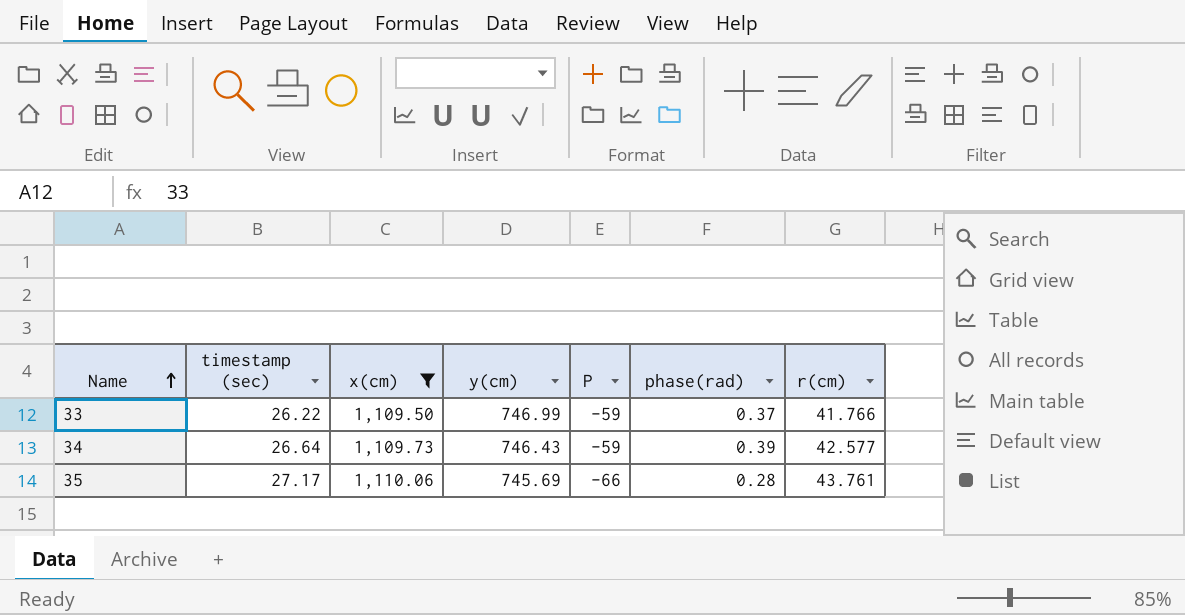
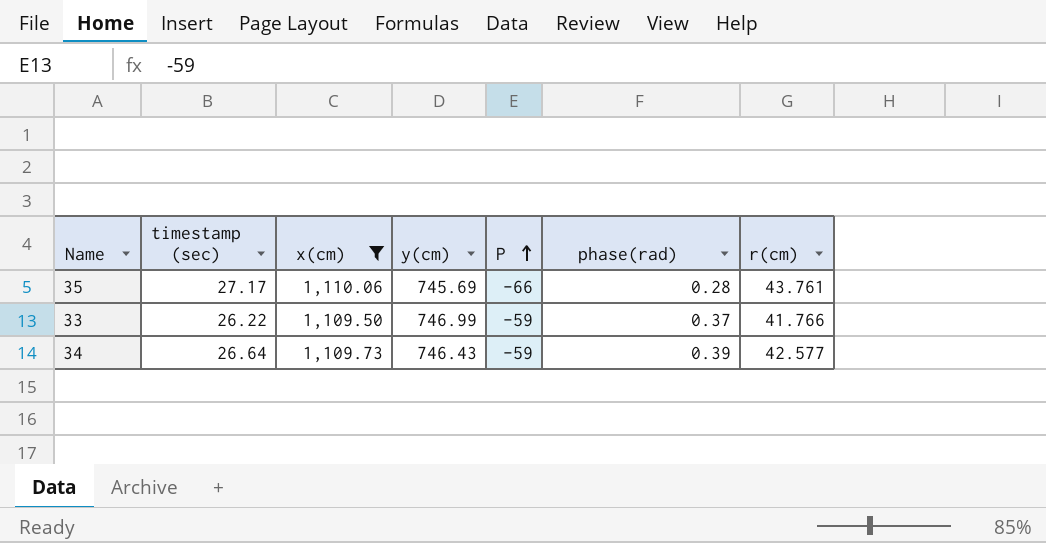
row order: Name ascending -> P ascending

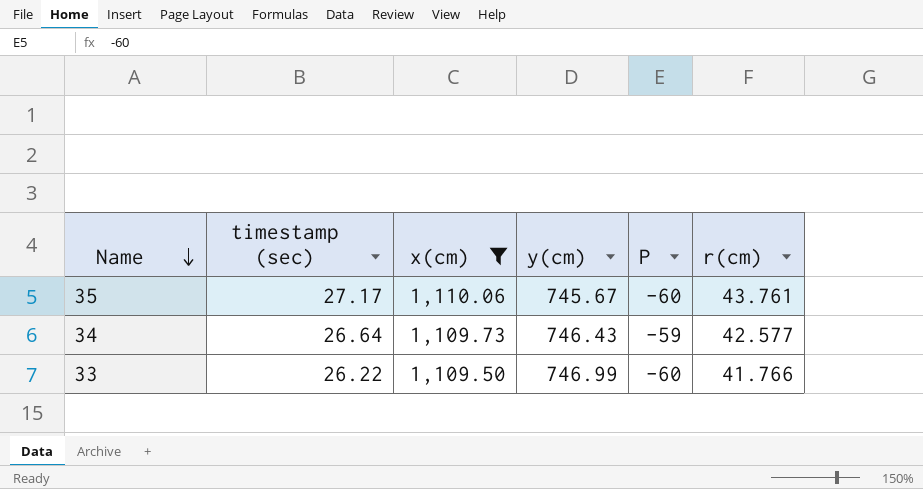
row order: P ascending -> Name descending
column phase(rad) | position: 6 -> none
35 | y(cm): 745.69 -> 745.67
35 | P: -66 -> -60
33 | P: -59 -> -60

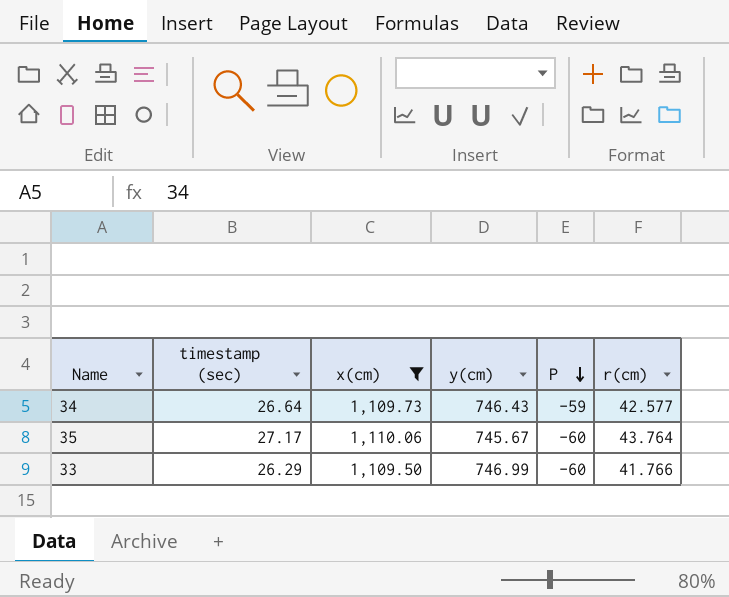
row order: Name descending -> P descending
35 | r(cm): 43.761 -> 43.764
33 | timestamp (sec): 26.22 -> 26.29

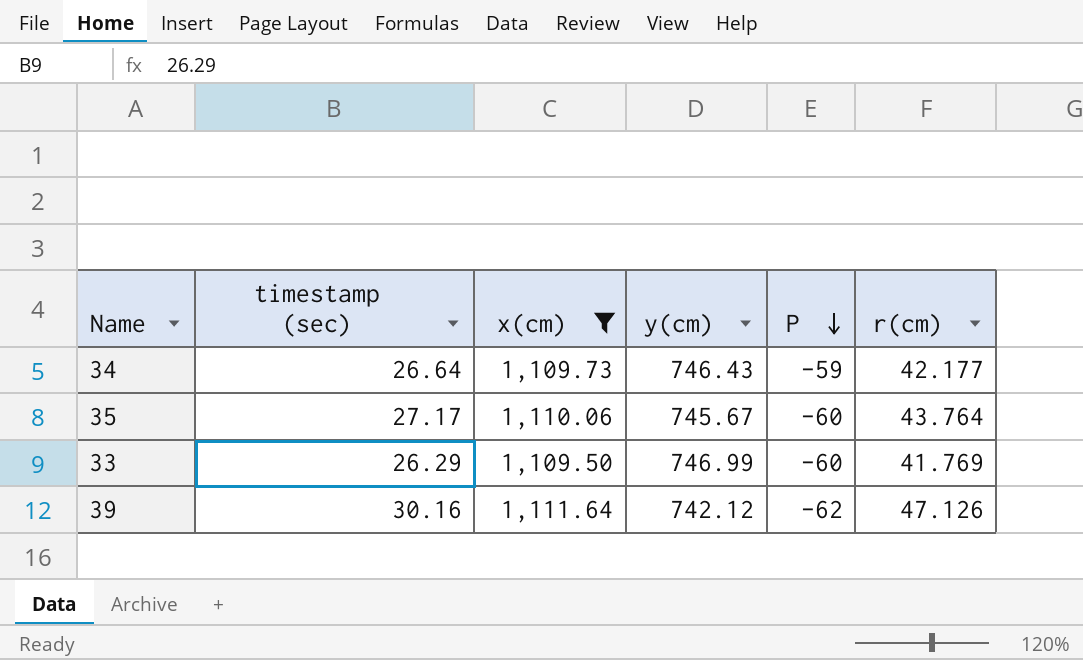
34 | r(cm): 42.577 -> 42.177
33 | r(cm): 41.766 -> 41.769
row 39: none -> 30.16 | 1,111.64 | 742.12 | -62 | 47.126

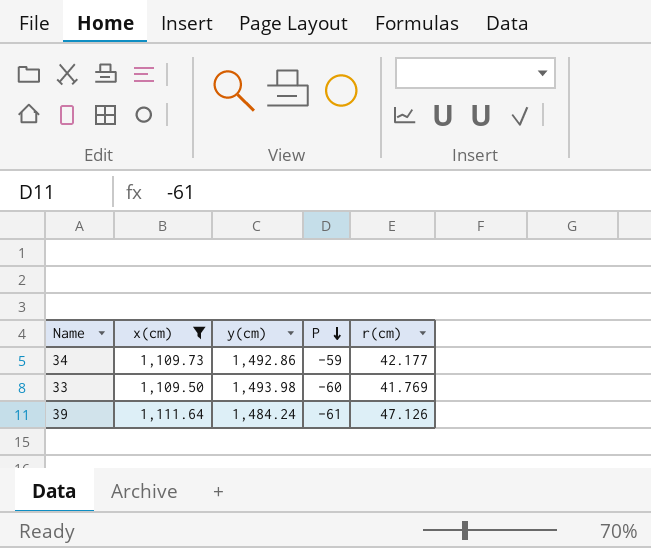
column timestamp (sec) | position: 2 -> none
row 35: 27.17 | 1,110.06 | 745.67 | -60 | 43.764 -> none
34 | y(cm): 746.43 -> 1,492.86
33 | y(cm): 746.99 -> 1,493.98
39 | y(cm): 742.12 -> 1,484.24
39 | P: -62 -> -61

